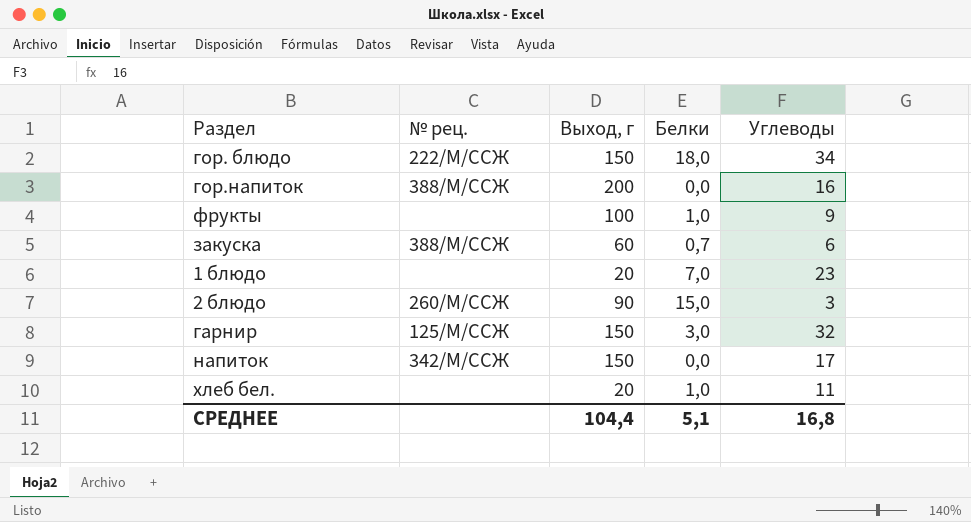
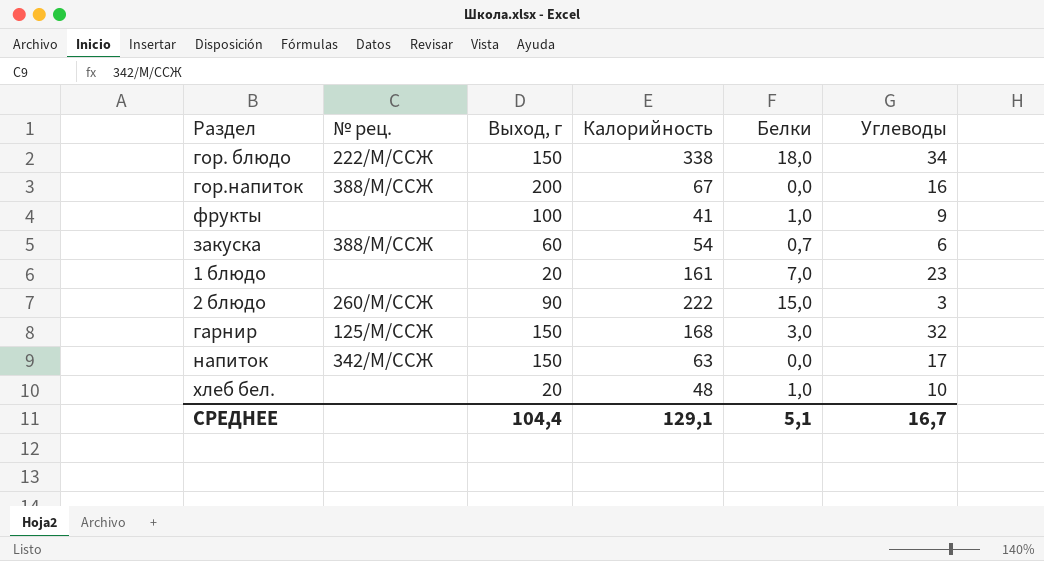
column Калорийность | position: none -> 4
хлеб бел. | Углеводы: 11 -> 10
СРЕДНЕЕ | Углеводы: 16,8 -> 16,7

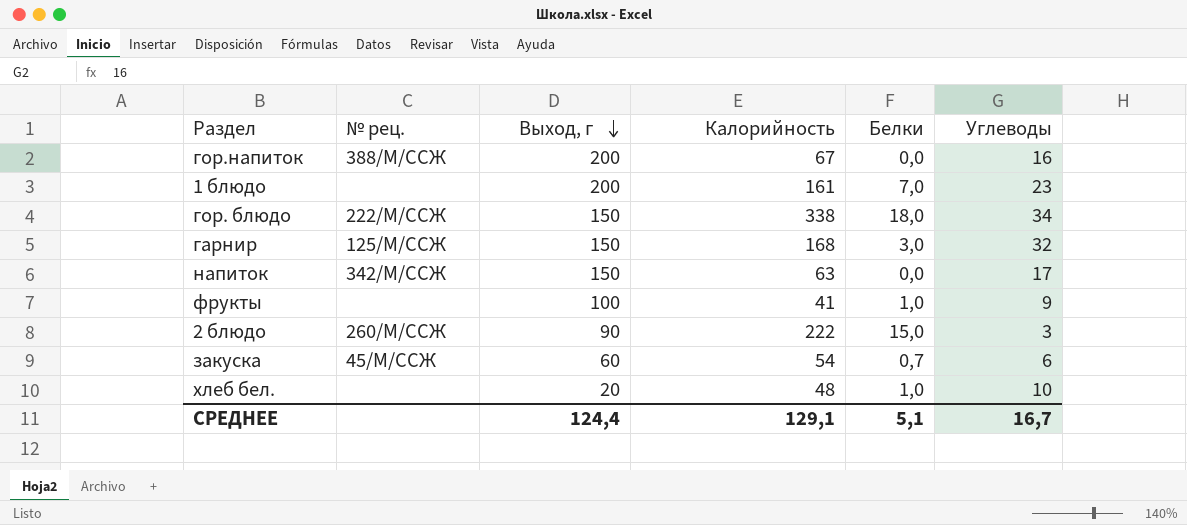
row order: none -> Выход, г descending
1 блюдо | Выход, г: 20 -> 200
закуска | № рец.: 388/М/ССЖ -> 45/М/ССЖ
СРЕДНЕЕ | Выход, г: 104,4 -> 124,4

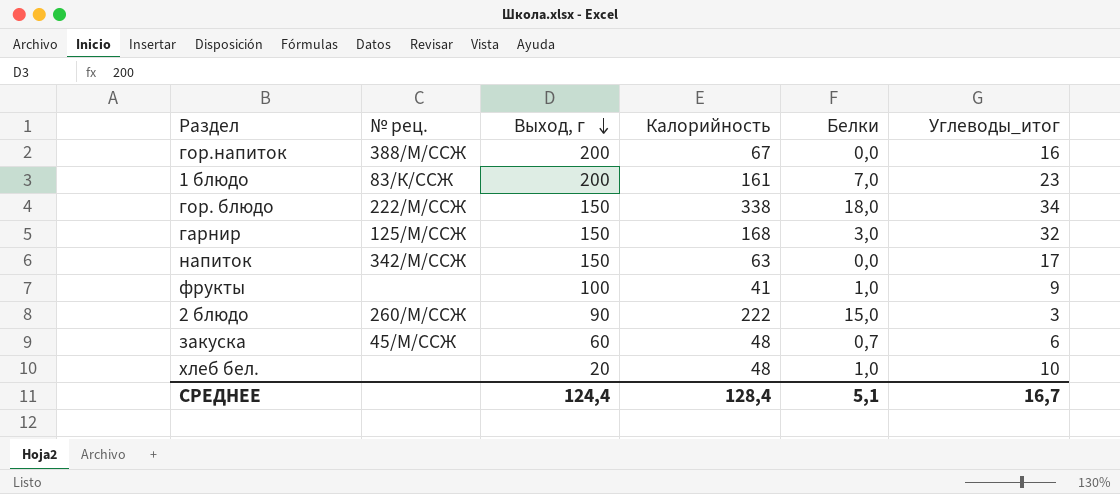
column name: Углеводы -> Углеводы_итог
1 блюдо | № рец.: none -> 83/К/ССЖ
закуска | Калорийность: 54 -> 48
СРЕДНЕЕ | Калорийность: 129,1 -> 128,4

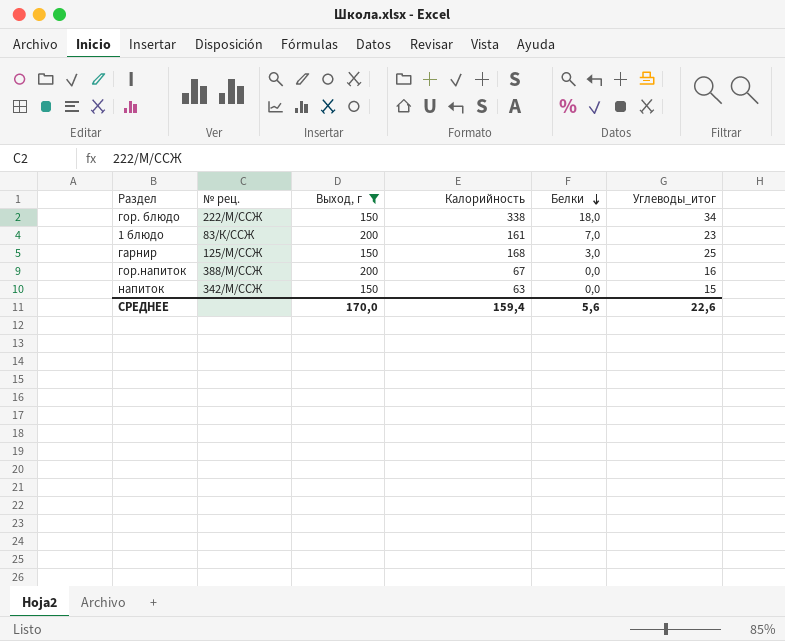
filter: none -> Выход, г >= 150
row order: Выход, г descending -> Белки descending
гарнир | Углеводы_итог: 32 -> 25
напиток | Углеводы_итог: 17 -> 15
СРЕДНЕЕ | Выход, г: 124,4 -> 170,0
СРЕДНЕЕ | Калорийность: 128,4 -> 159,4
СРЕДНЕЕ | Белки: 5,1 -> 5,6
СРЕДНЕЕ | Углеводы_итог: 16,7 -> 22,6

